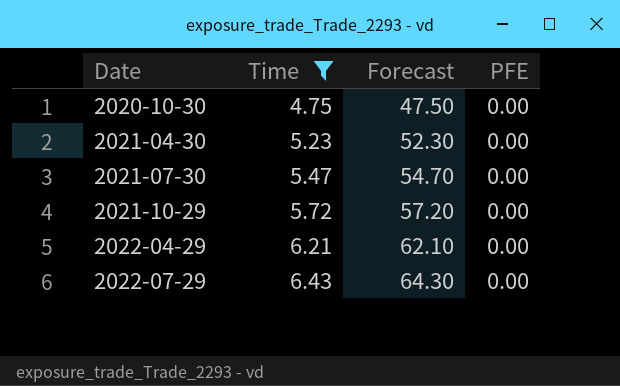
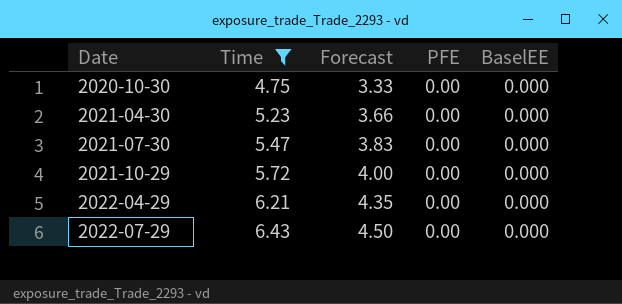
column Forecast | formula: [Time] * 10 -> [Time] * 0.7
column BaselEE | position: none -> 5

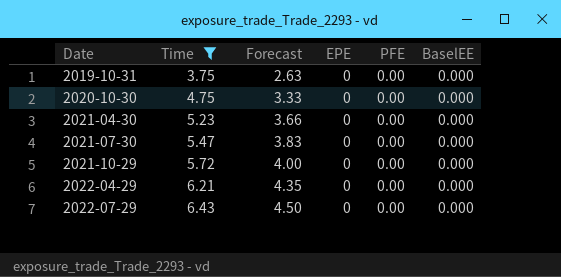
column EPE | position: none -> 4
row 2019-10-31: none -> 3.75 | 2.63 | 0 | 0.00 | 0.000

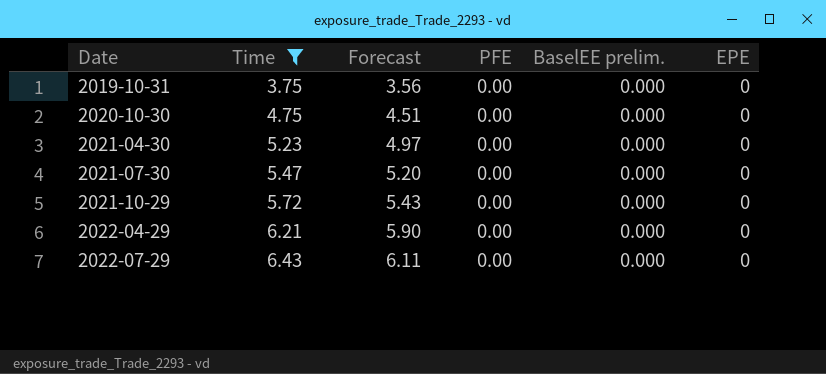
column Forecast | formula: [Time] * 0.7 -> [Time] * 0.95
column name: BaselEE -> BaselEE prelim.
column EPE | position: 4 -> 6

